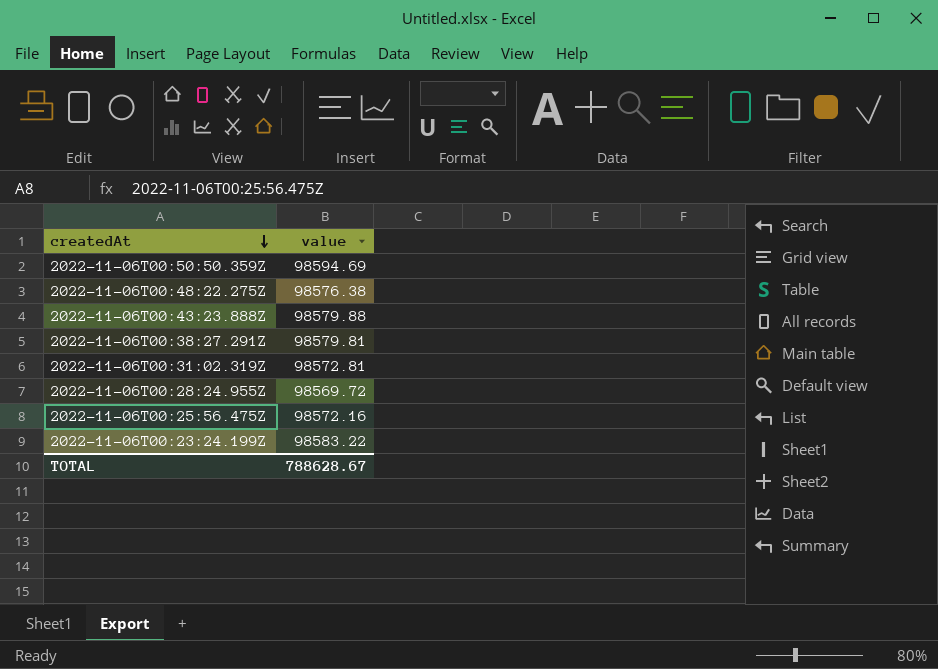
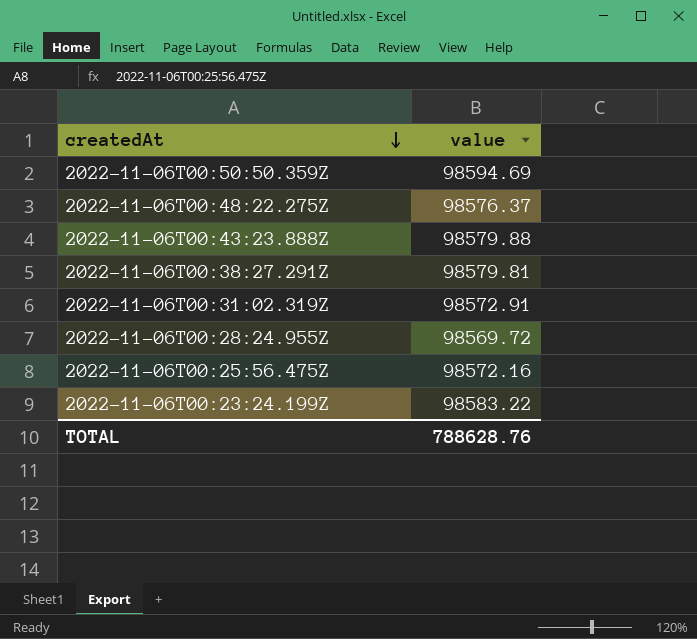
2022-11-06T00:48:22.275Z | value: 98576.38 -> 98576.37
2022-11-06T00:31:02.319Z | value: 98572.81 -> 98572.91
TOTAL | value: 788628.67 -> 788628.76

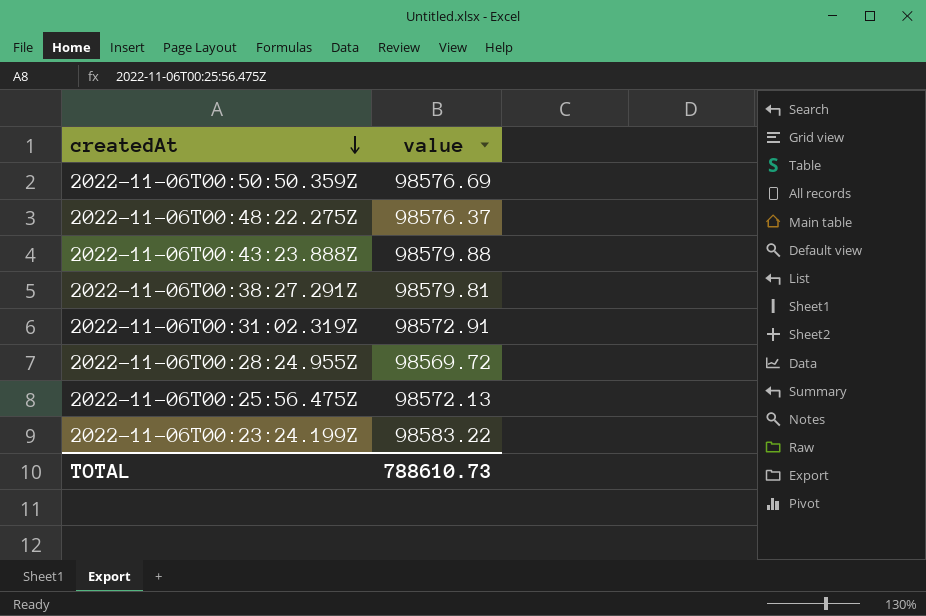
2022-11-06T00:50:50.359Z | value: 98594.69 -> 98576.69
2022-11-06T00:25:56.475Z | value: 98572.16 -> 98572.13
TOTAL | value: 788628.76 -> 788610.73

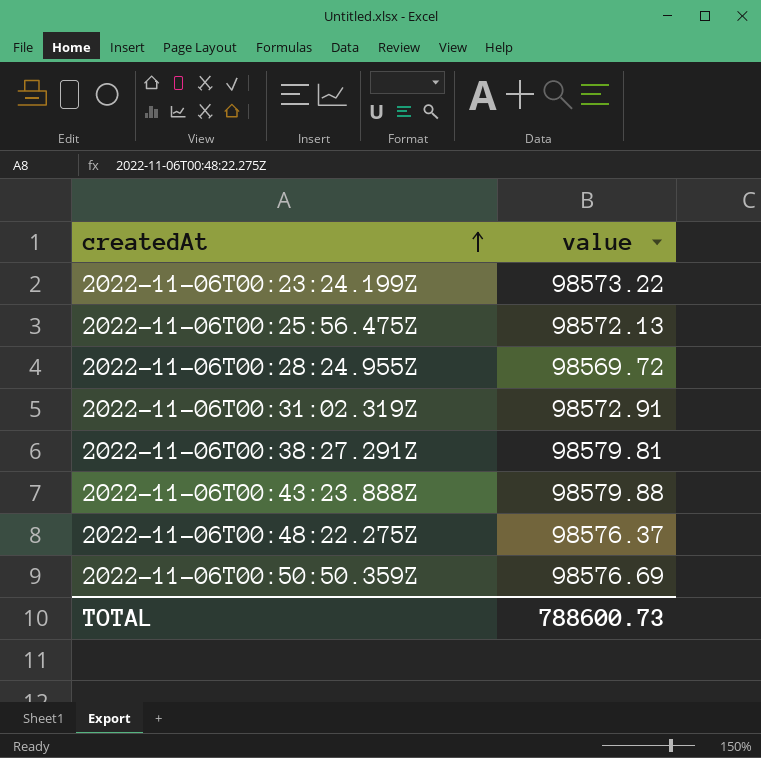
row order: createdAt descending -> createdAt ascending
2022-11-06T00:23:24.199Z | value: 98583.22 -> 98573.22
TOTAL | value: 788610.73 -> 788600.73

